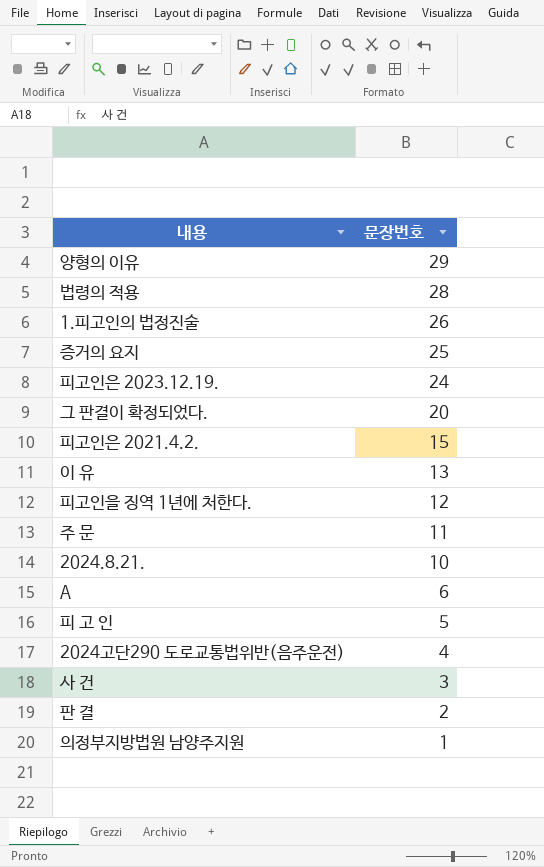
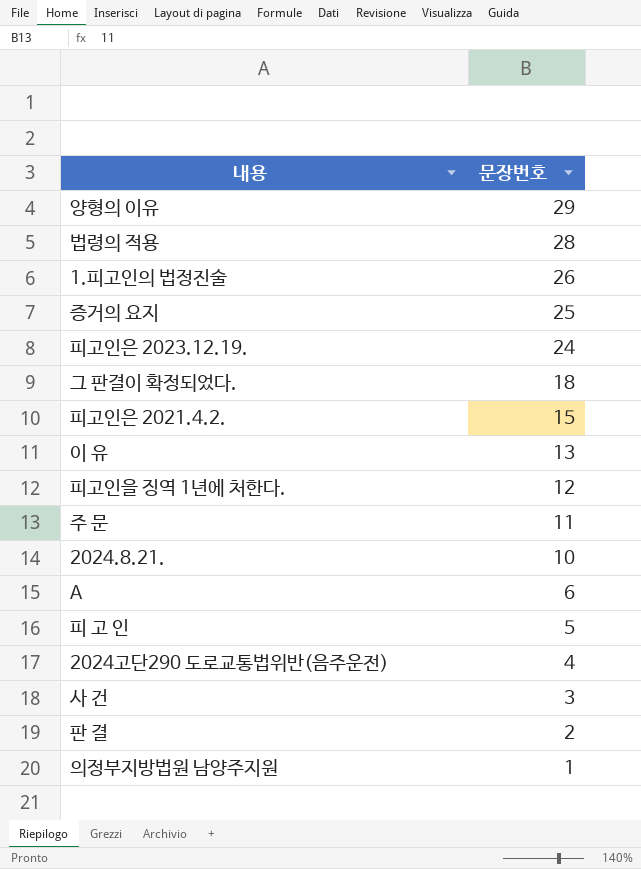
그 판결이 확정되었다. | 문장번호: 20 -> 18

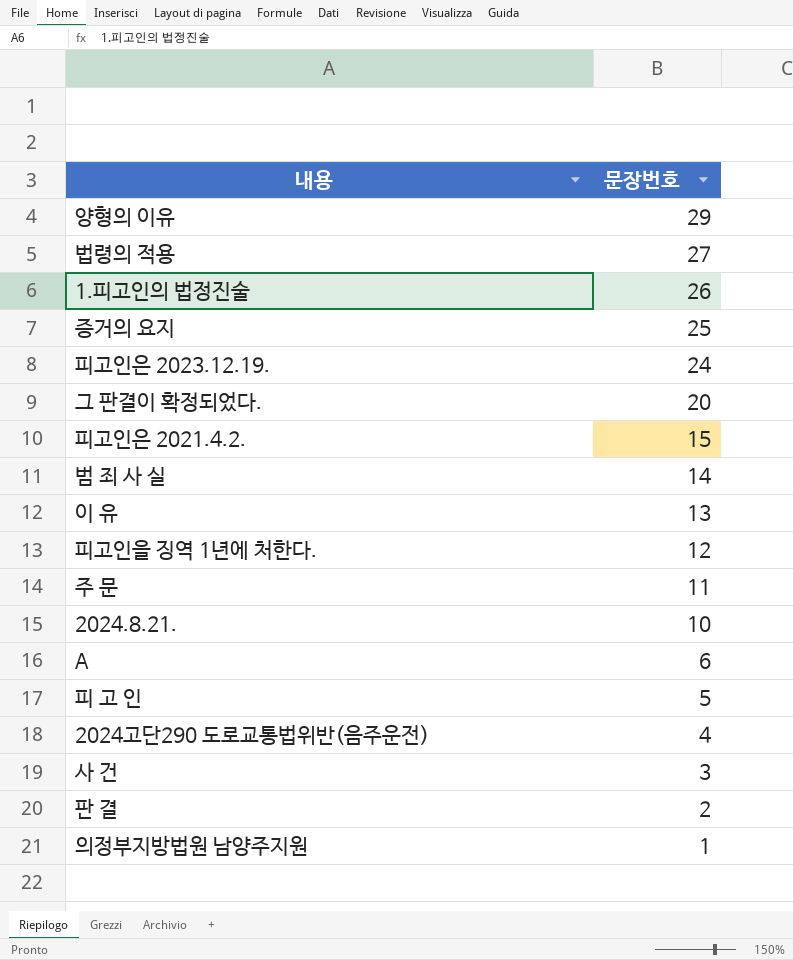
법령의 적용 | 문장번호: 28 -> 27
그 판결이 확정되었다. | 문장번호: 18 -> 20
row 범 죄 사 실: none -> 14

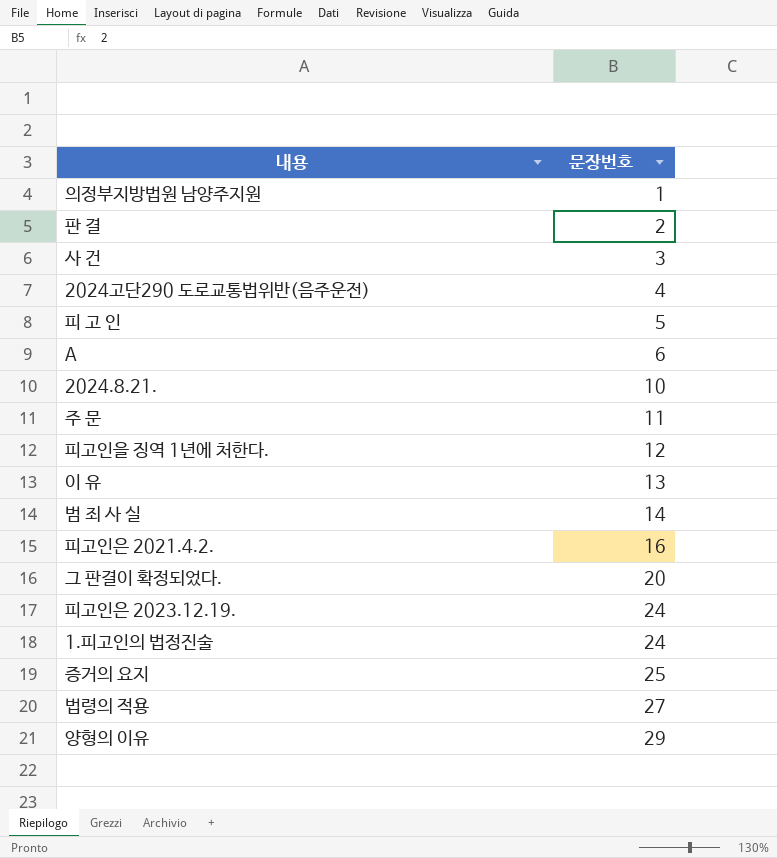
row order: 문장번호 descending -> 문장번호 ascending
피고인은 2021.4.2. | 문장번호: 15 -> 16
1.피고인의 법정진술 | 문장번호: 26 -> 24

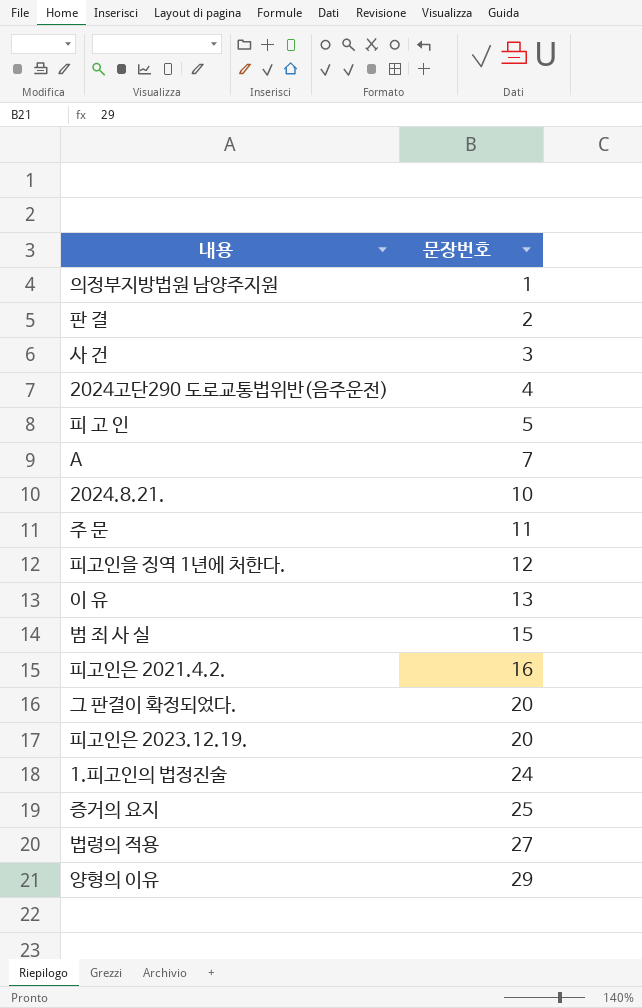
A | 문장번호: 6 -> 7
범 죄 사 실 | 문장번호: 14 -> 15
피고인은 2023.12.19. | 문장번호: 24 -> 20

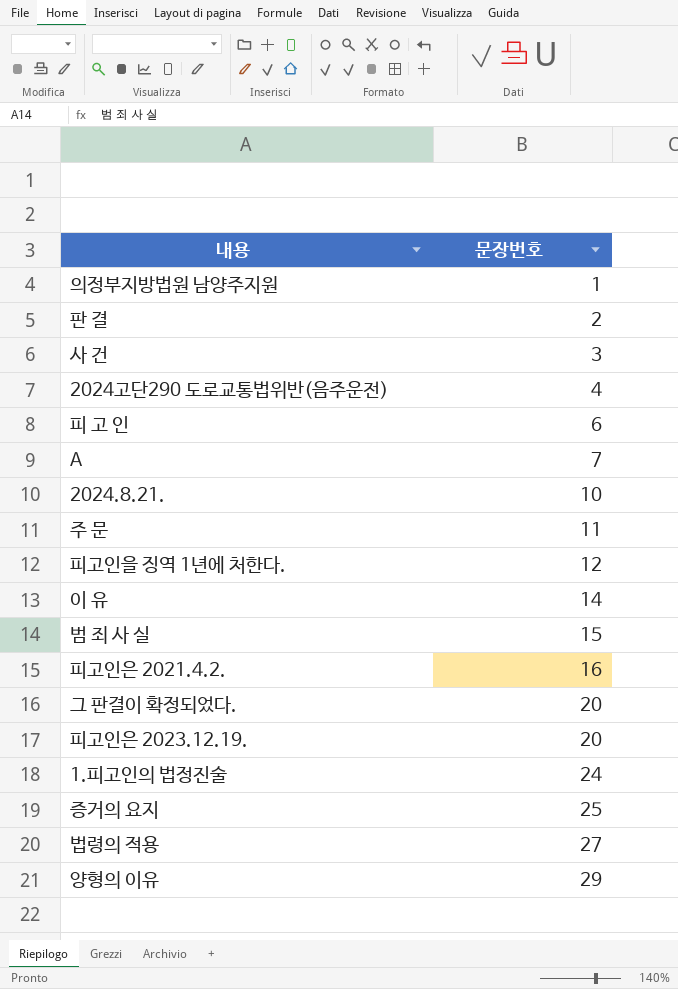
피 고 인 | 문장번호: 5 -> 6
이 유 | 문장번호: 13 -> 14

